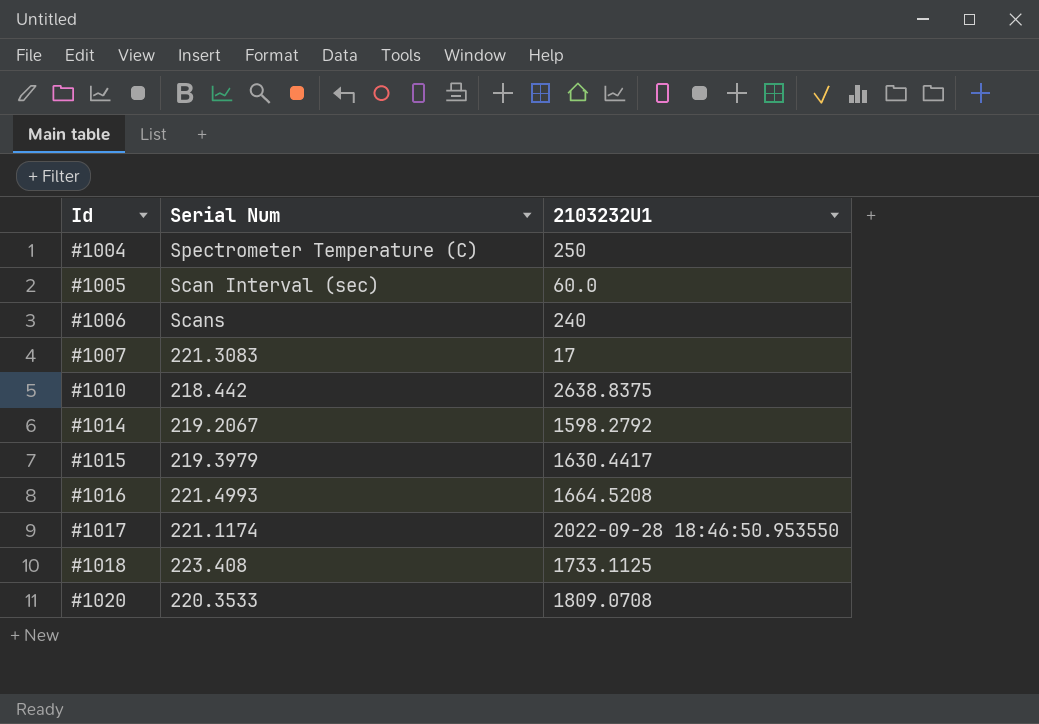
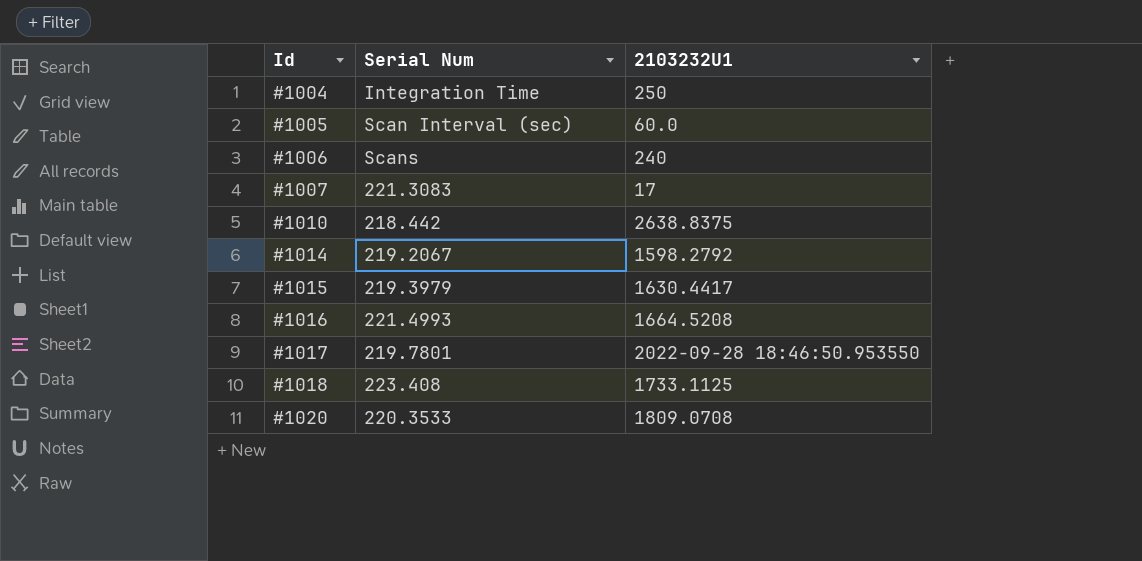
#1004 | Serial Num: Spectrometer Temperature (C) -> Integration Time
#1017 | Serial Num: 221.1174 -> 219.7801

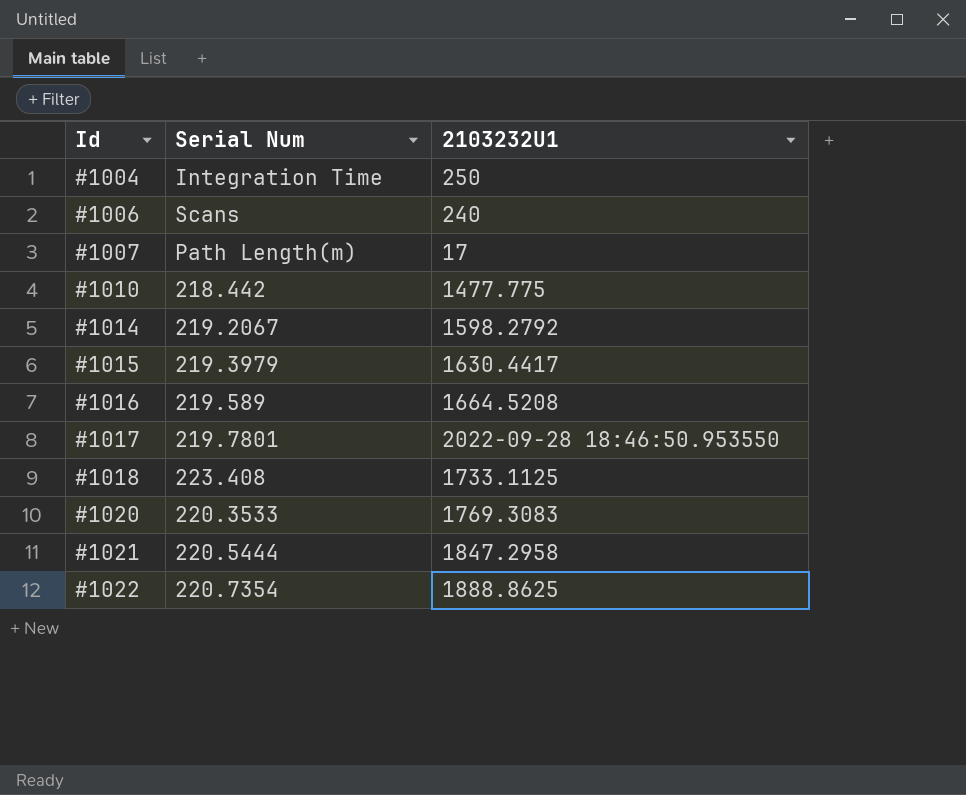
row #1005: Scan Interval (sec) | 60.0 -> none
#1007 | Serial Num: 221.3083 -> Path Length(m)
#1010 | 2103232U1: 2638.8375 -> 1477.775
#1016 | Serial Num: 221.4993 -> 219.589
#1020 | 2103232U1: 1809.0708 -> 1769.3083
row #1021: none -> 220.5444 | 1847.2958
row #1022: none -> 220.7354 | 1888.8625

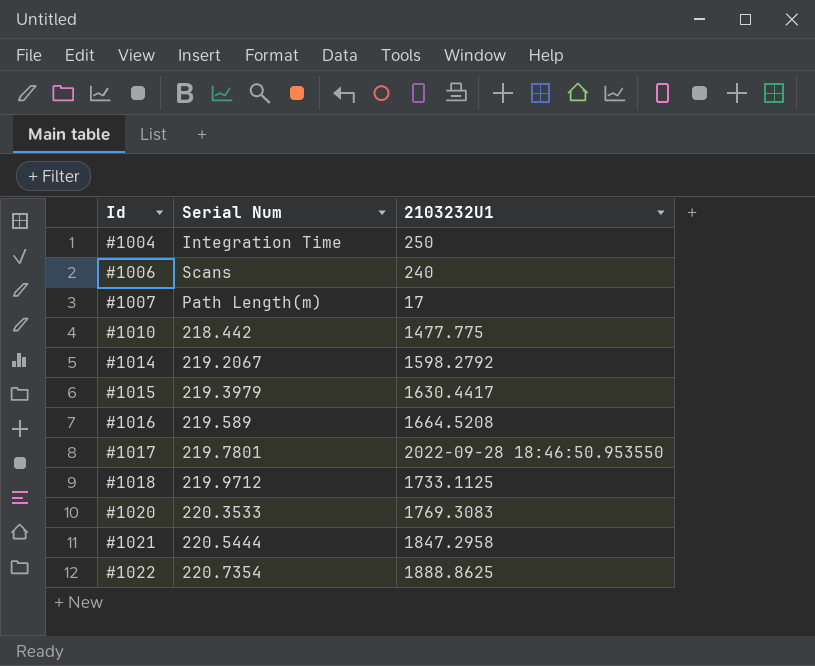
#1018 | Serial Num: 223.408 -> 219.9712

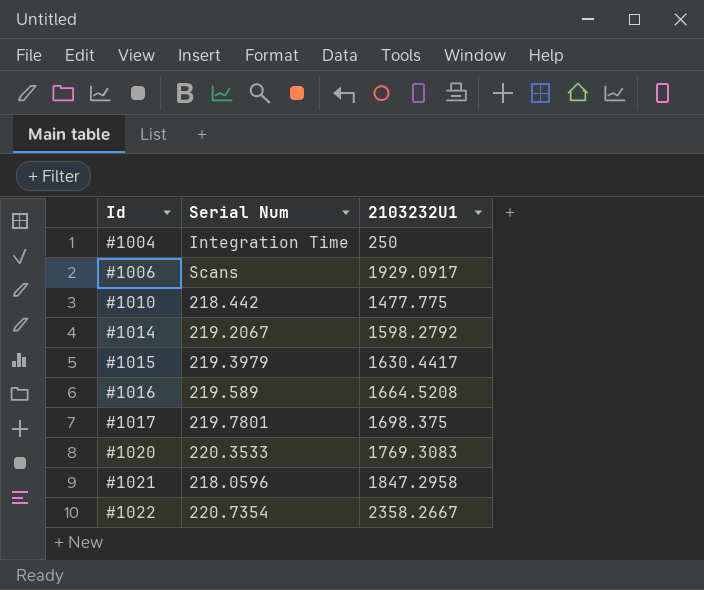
row #1007: Path Length(m) | 17 -> none
row #1018: 219.9712 | 1733.1125 -> none
#1006 | 2103232U1: 240 -> 1929.0917
#1017 | 2103232U1: 2022-09-28 18:46:50.953550 -> 1698.375
#1021 | Serial Num: 220.5444 -> 218.0596
#1022 | 2103232U1: 1888.8625 -> 2358.2667

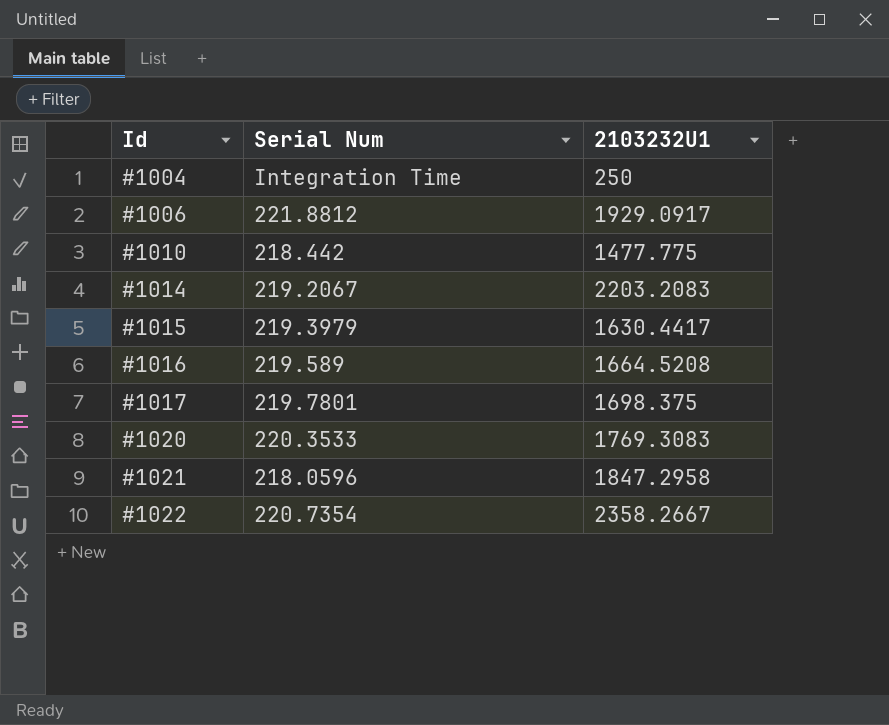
#1006 | Serial Num: Scans -> 221.8812
#1014 | 2103232U1: 1598.2792 -> 2203.2083

